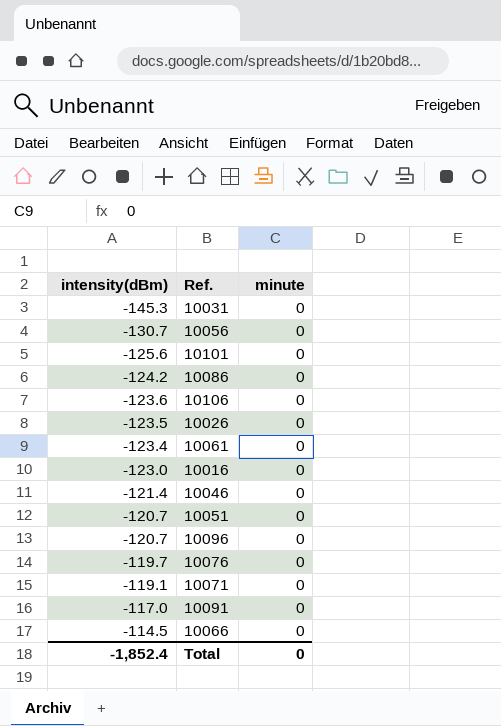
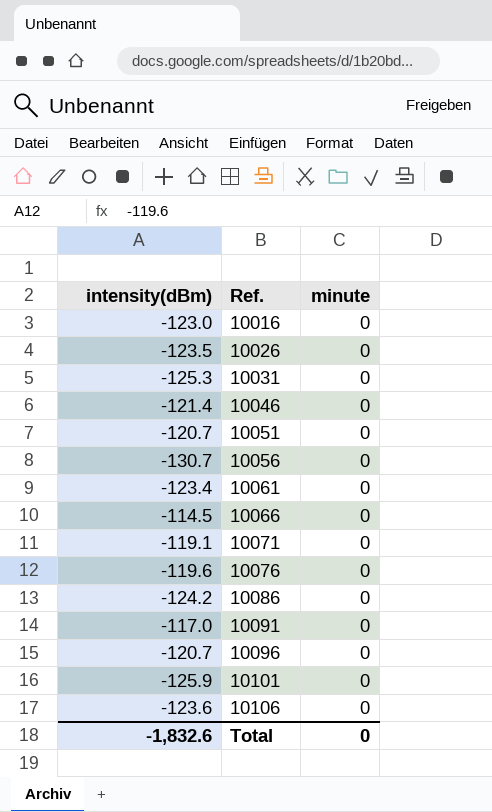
row order: intensity(dBm) ascending -> Ref. ascending
10031 | intensity(dBm): -145.3 -> -125.3
10076 | intensity(dBm): -119.7 -> -119.6
10101 | intensity(dBm): -125.6 -> -125.9
Total | intensity(dBm): -1,852.4 -> -1,832.6

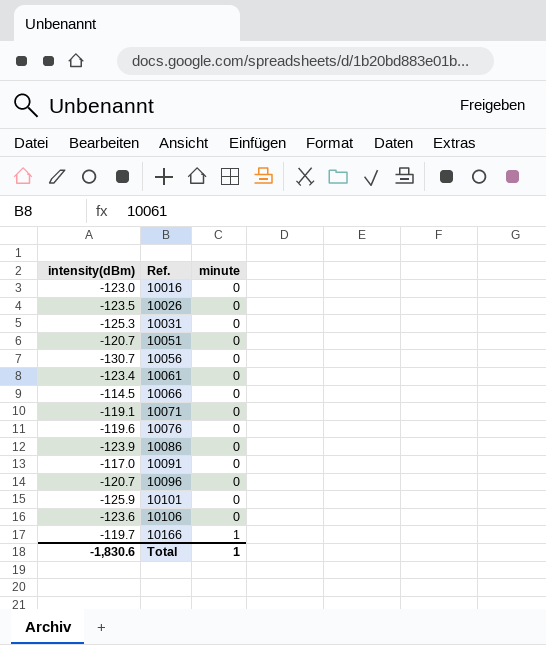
row 10046: -121.4 | 0 -> none
10086 | intensity(dBm): -124.2 -> -123.9
row 10166: none -> -119.7 | 1
Total | intensity(dBm): -1,832.6 -> -1,830.6
Total | minute: 0 -> 1

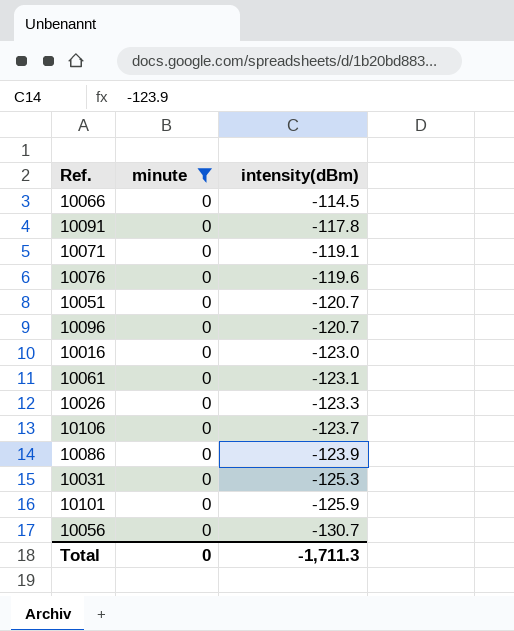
filter: none -> minute = 0
row order: Ref. ascending -> intensity(dBm) descending
column intensity(dBm) | position: 1 -> 3
10091 | intensity(dBm): -117.0 -> -117.8
10061 | intensity(dBm): -123.4 -> -123.1
10026 | intensity(dBm): -123.5 -> -123.3
10106 | intensity(dBm): -123.6 -> -123.7
Total | minute: 1 -> 0
Total | intensity(dBm): -1,830.6 -> -1,711.3

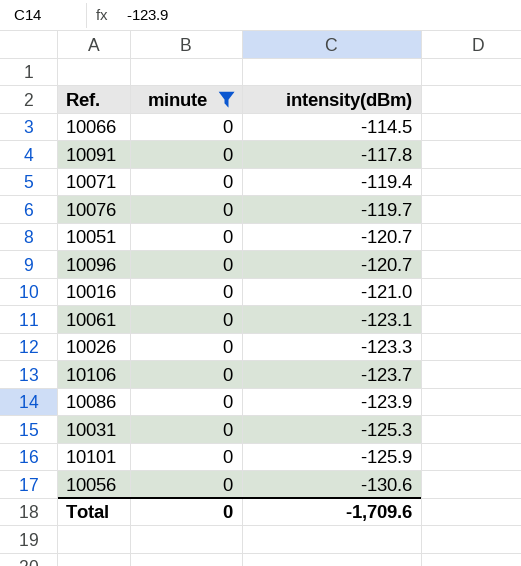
10071 | intensity(dBm): -119.1 -> -119.4
10076 | intensity(dBm): -119.6 -> -119.7
10016 | intensity(dBm): -123.0 -> -121.0
10056 | intensity(dBm): -130.7 -> -130.6
Total | intensity(dBm): -1,711.3 -> -1,709.6

